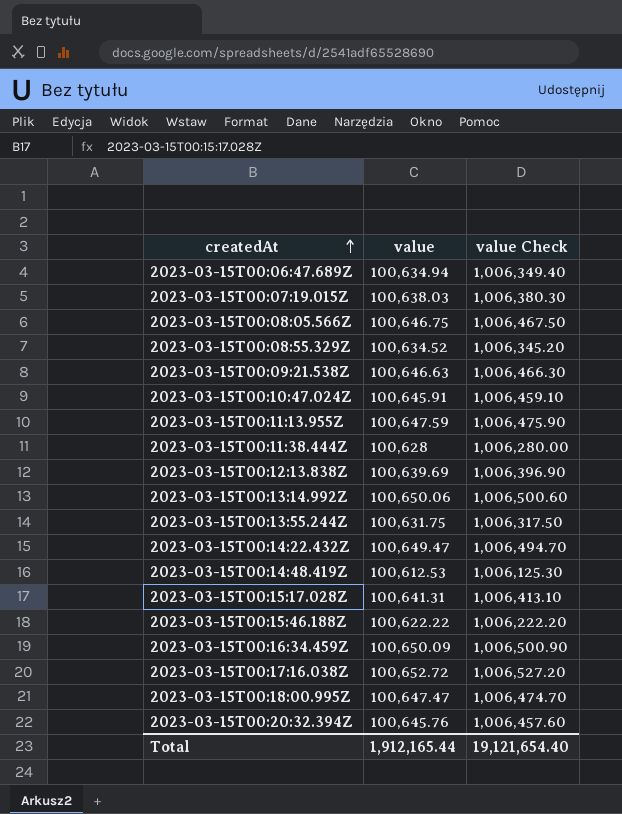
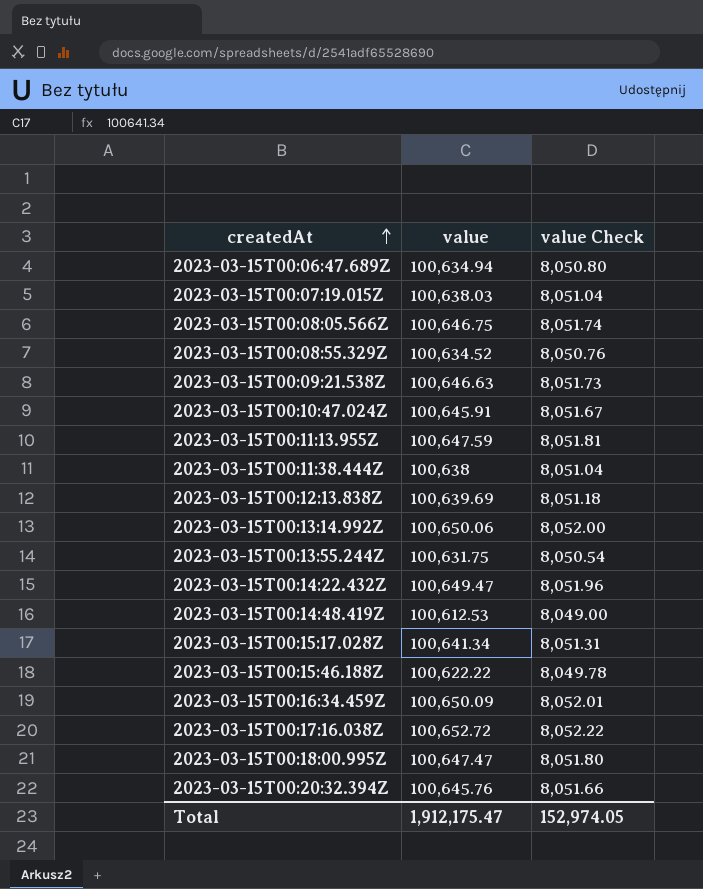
column value Check | formula: [value] * 10 -> [value] * 0.08
2023-03-15T00:11:38.444Z | value: 100,628 -> 100,638
2023-03-15T00:15:17.028Z | value: 100,641.31 -> 100,641.34
Total | value: 1,912,165.44 -> 1,912,175.47
Total | value Check: 19,121,654.40 -> 152,974.05

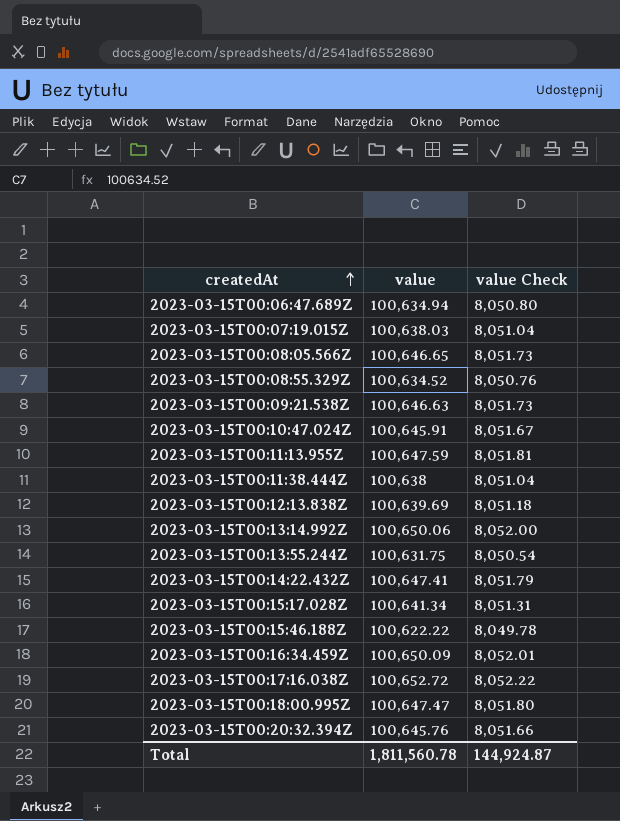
row 2023-03-15T00:14:48.419Z: 100,612.53 | 8,049.00 -> none
2023-03-15T00:08:05.566Z | value: 100,646.75 -> 100,646.65
2023-03-15T00:08:05.566Z | value Check: 8,051.74 -> 8,051.73
2023-03-15T00:14:22.432Z | value: 100,649.47 -> 100,647.41
2023-03-15T00:14:22.432Z | value Check: 8,051.96 -> 8,051.79
Total | value: 1,912,175.47 -> 1,811,560.78
Total | value Check: 152,974.05 -> 144,924.87

